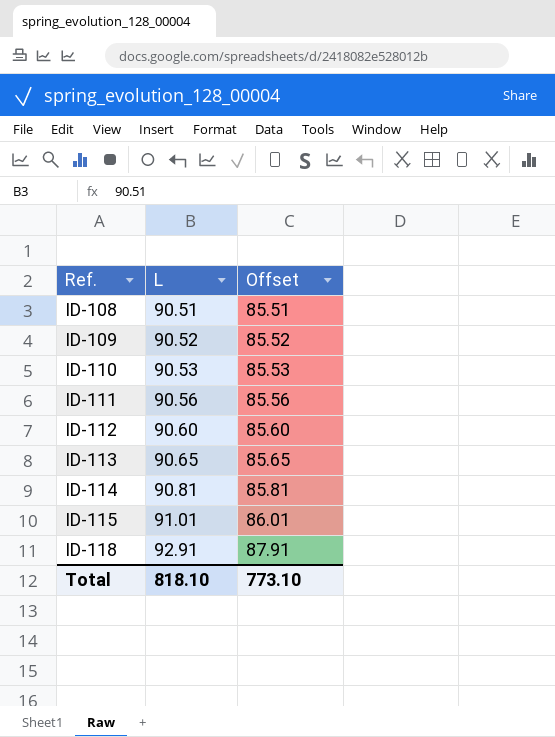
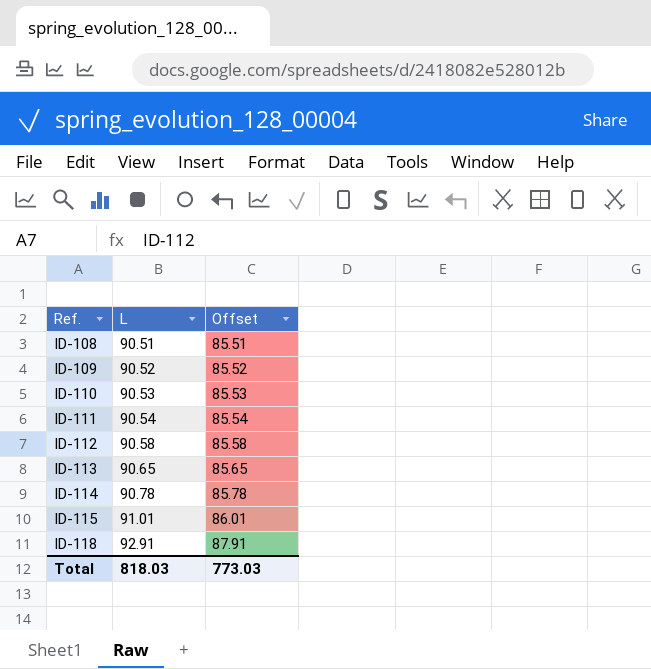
ID-111 | L: 90.56 -> 90.54
ID-111 | Offset: 85.56 -> 85.54
ID-112 | L: 90.60 -> 90.58
ID-112 | Offset: 85.60 -> 85.58
ID-114 | L: 90.81 -> 90.78
ID-114 | Offset: 85.81 -> 85.78
Total | L: 818.10 -> 818.03
Total | Offset: 773.10 -> 773.03

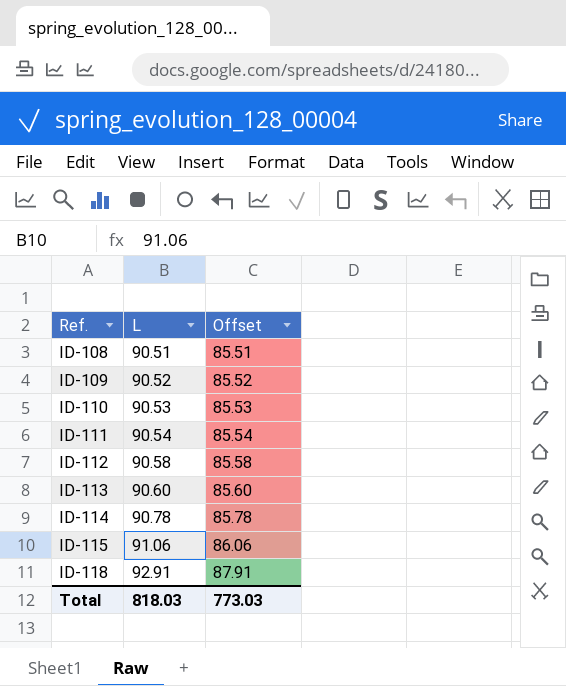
ID-113 | L: 90.65 -> 90.60
ID-113 | Offset: 85.65 -> 85.60
ID-115 | L: 91.01 -> 91.06
ID-115 | Offset: 86.01 -> 86.06

